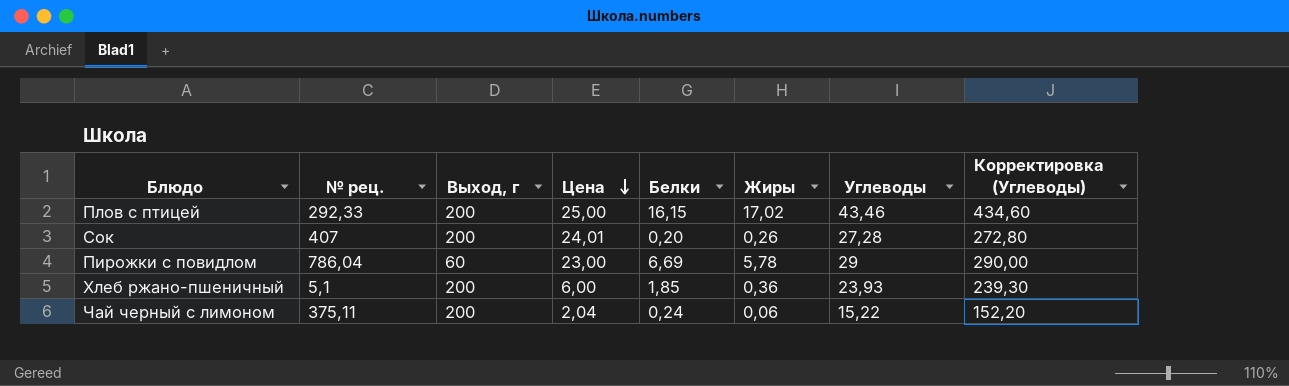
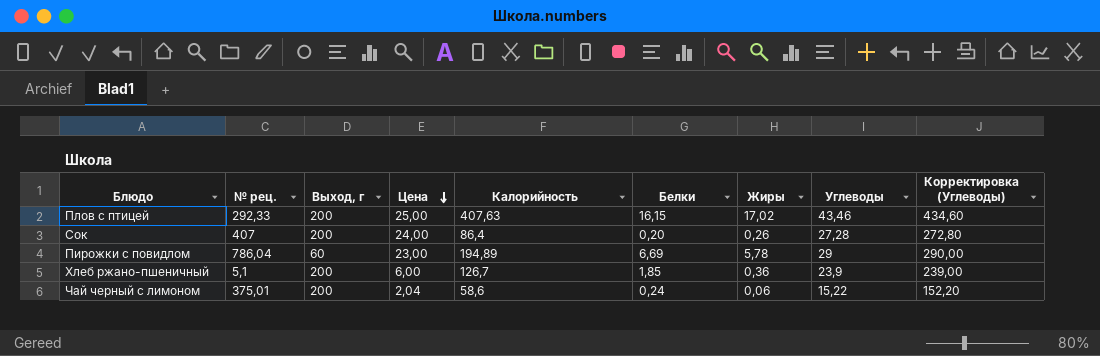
column Калорийность | position: none -> 5
Сок | Цена: 24,01 -> 24,00
Хлеб ржано-пшеничный | Углеводы: 23,93 -> 23,9
Хлеб ржано-пшеничный | Корректировка (Углеводы): 239,30 -> 239,00
Чай черный с лимоном | № рец.: 375,11 -> 375,01

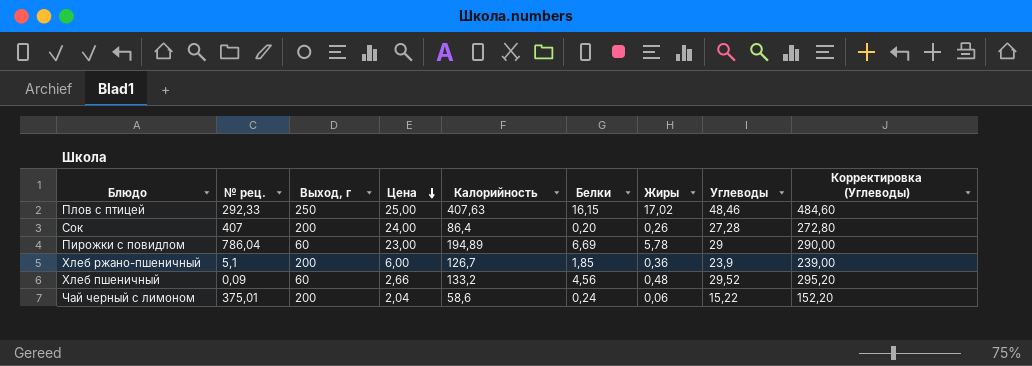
Плов с птицей | Выход, г: 200 -> 250
Плов с птицей | Углеводы: 43,46 -> 48,46
Плов с птицей | Корректировка (Углеводы): 434,60 -> 484,60
row Хлеб пшеничный: none -> 0,09 | 60 | 2,66 | 133,2 | 4,56 | 0,48 | 29,52 | 295,20

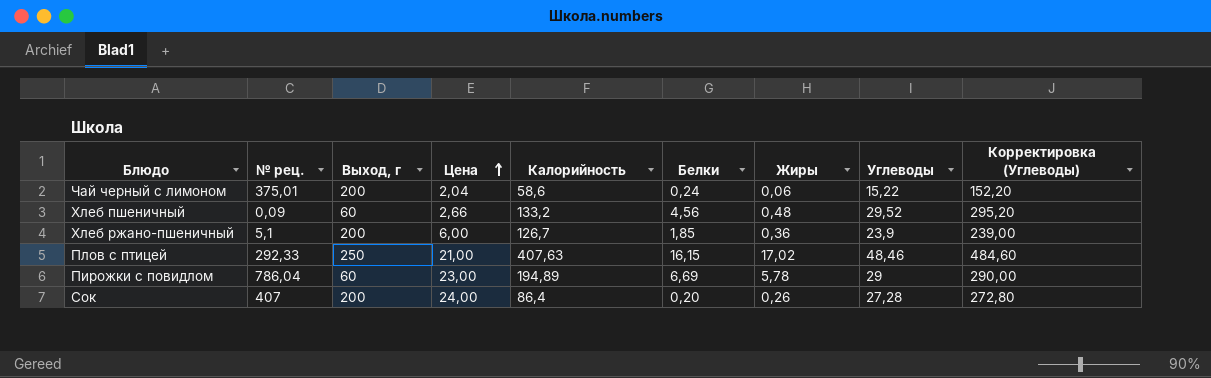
row order: Цена descending -> Цена ascending
Плов с птицей | Цена: 25,00 -> 21,00

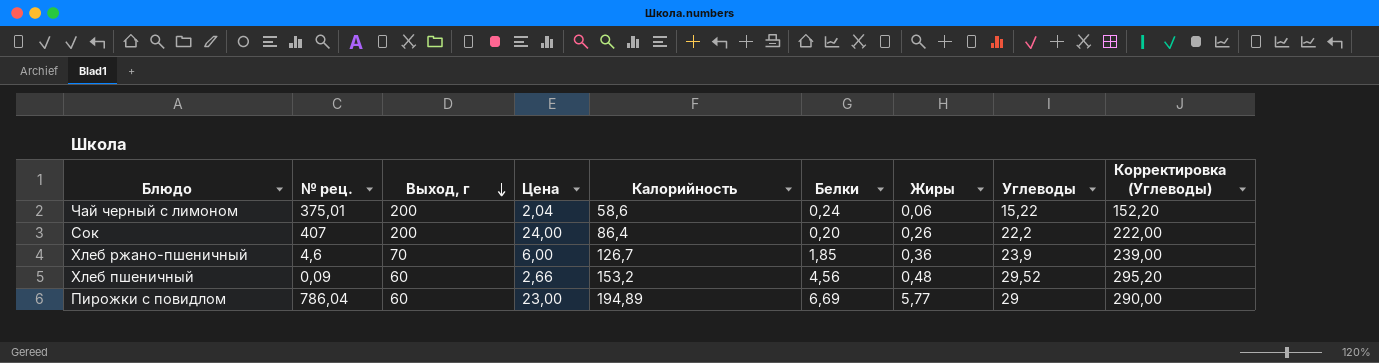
row order: Цена ascending -> Выход, г descending
row Плов с птицей: 292,33 | 250 | 21,00 | 407,63 | 16,15 | 17,02 | 48,46 | 484,60 -> none
Сок | Углеводы: 27,28 -> 22,2
Сок | Корректировка (Углеводы): 272,80 -> 222,00
Хлеб ржано-пшеничный | № рец.: 5,1 -> 4,6
Хлеб ржано-пшеничный | Выход, г: 200 -> 70
Хлеб пшеничный | Калорийность: 133,2 -> 153,2
Пирожки с повидлом | Жиры: 5,78 -> 5,77

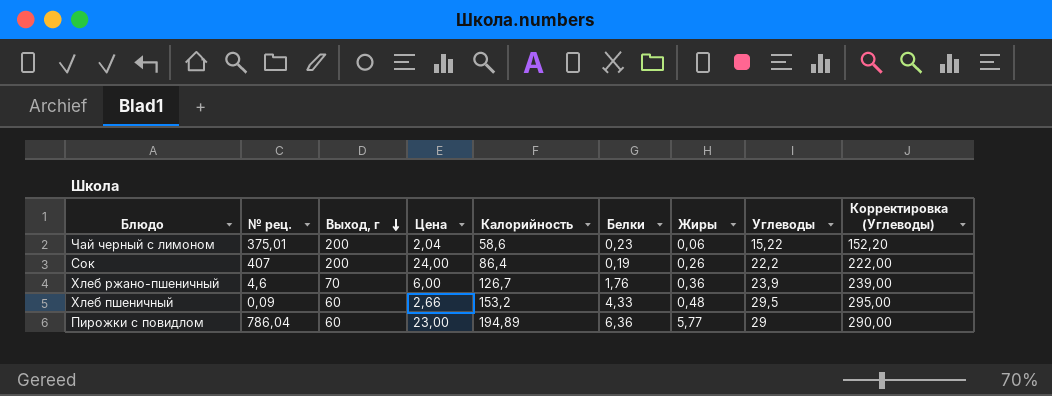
Чай черный с лимоном | Белки: 0,24 -> 0,23
Сок | Белки: 0,20 -> 0,19
Хлеб ржано-пшеничный | Белки: 1,85 -> 1,76
Хлеб пшеничный | Белки: 4,56 -> 4,33
Хлеб пшеничный | Углеводы: 29,52 -> 29,5
Хлеб пшеничный | Корректировка (Углеводы): 295,20 -> 295,00
Пирожки с повидлом | Белки: 6,69 -> 6,36

